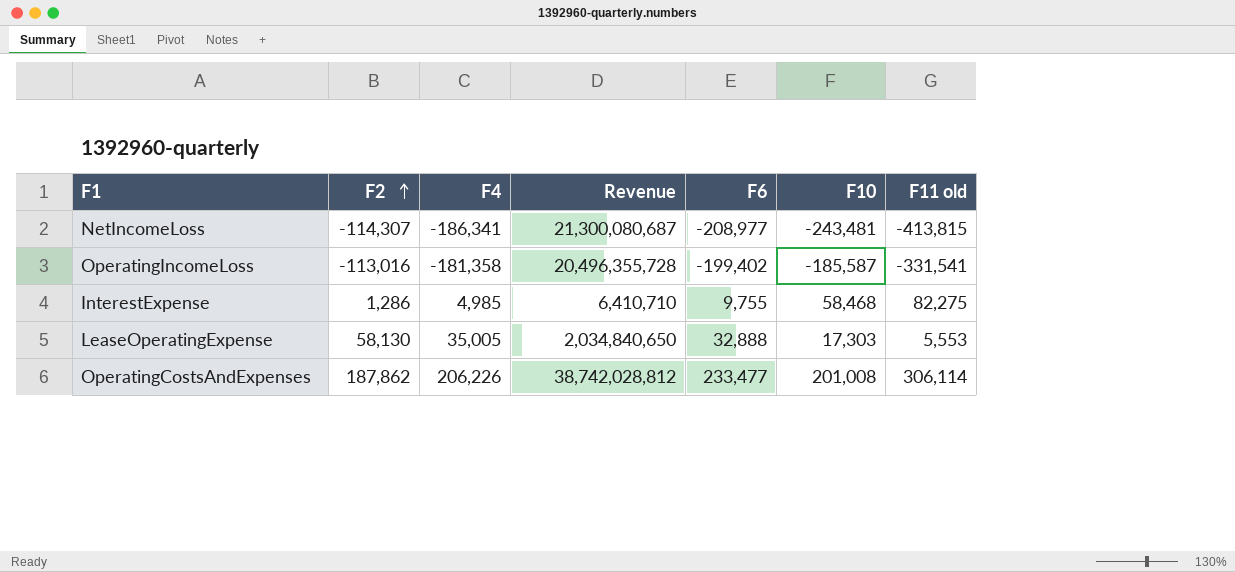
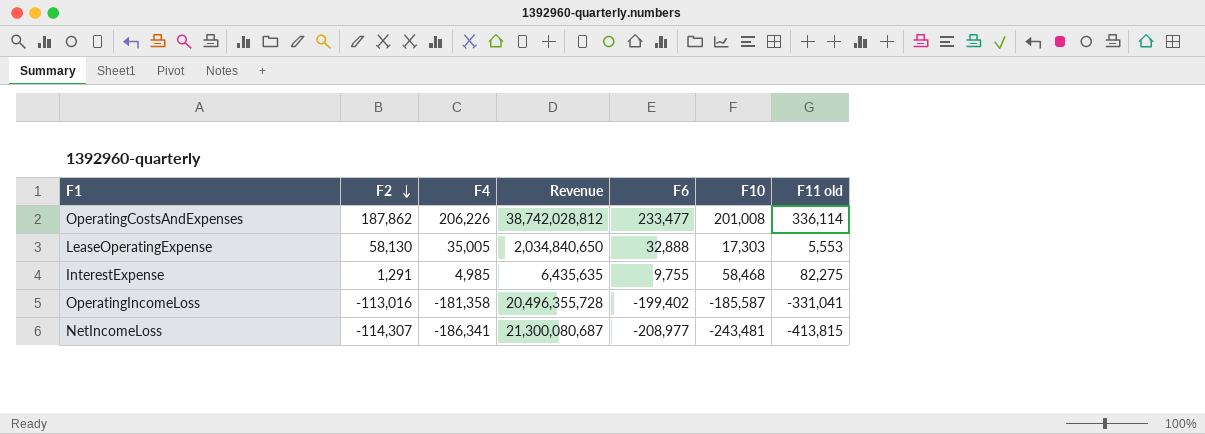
row order: F2 ascending -> F2 descending
OperatingCostsAndExpenses | F11 old: 306,114 -> 336,114
InterestExpense | F2: 1,286 -> 1,291
InterestExpense | Revenue: 6,410,710 -> 6,435,635
OperatingIncomeLoss | F11 old: -331,541 -> -331,041

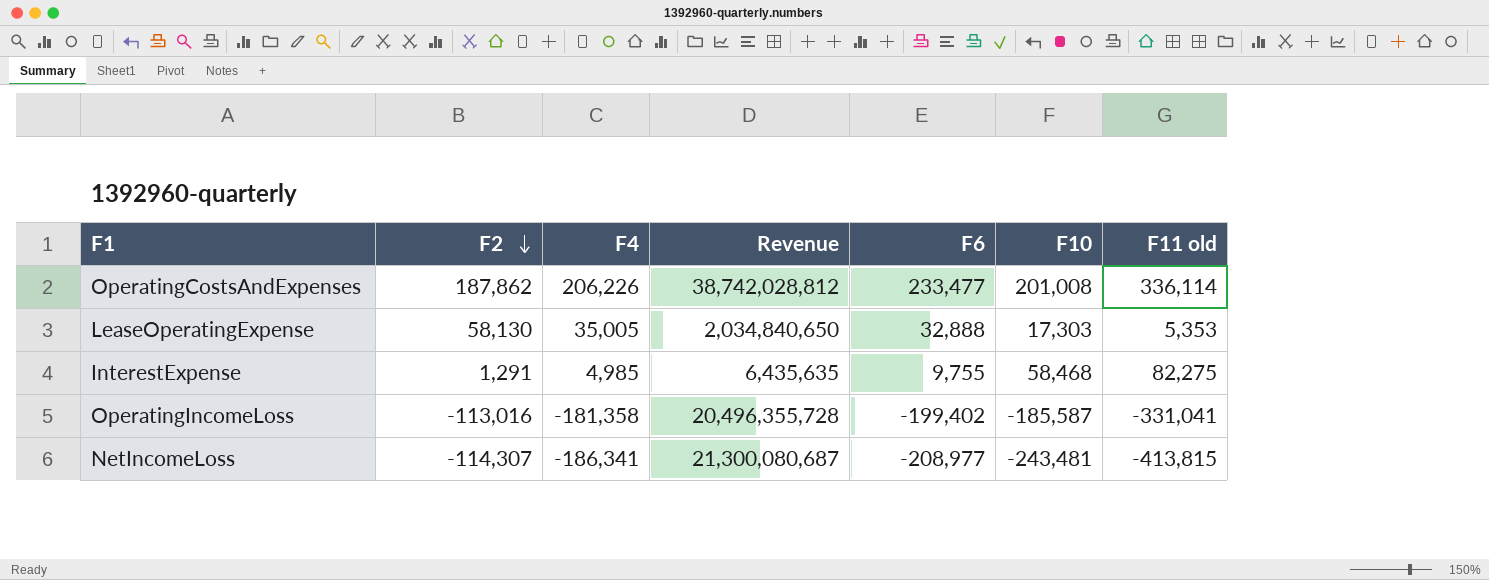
LeaseOperatingExpense | F11 old: 5,553 -> 5,353

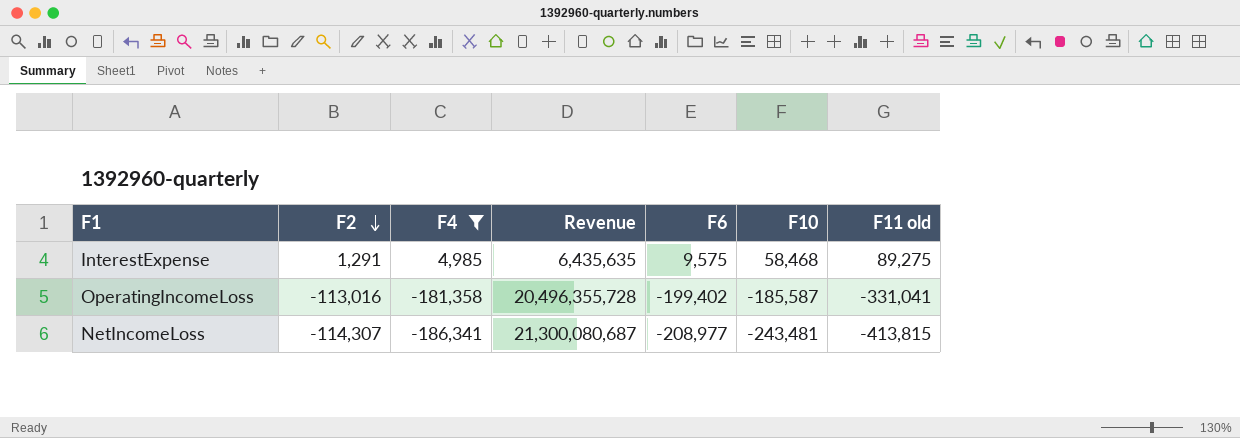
filter: none -> F4 <= 4,985
InterestExpense | F6: 9,755 -> 9,575
InterestExpense | F11 old: 82,275 -> 89,275

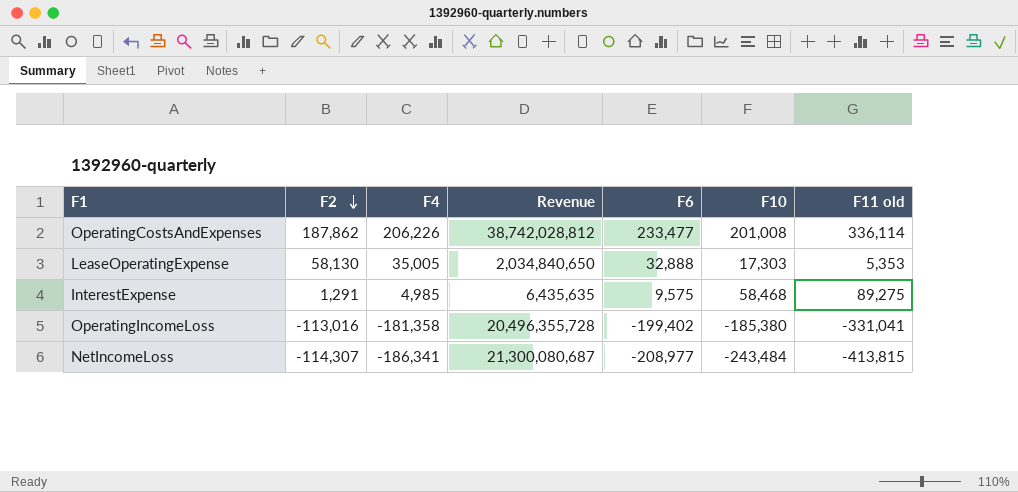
filter: F4 <= 4,985 -> none
OperatingIncomeLoss | F10: -185,587 -> -185,380
NetIncomeLoss | F10: -243,481 -> -243,484

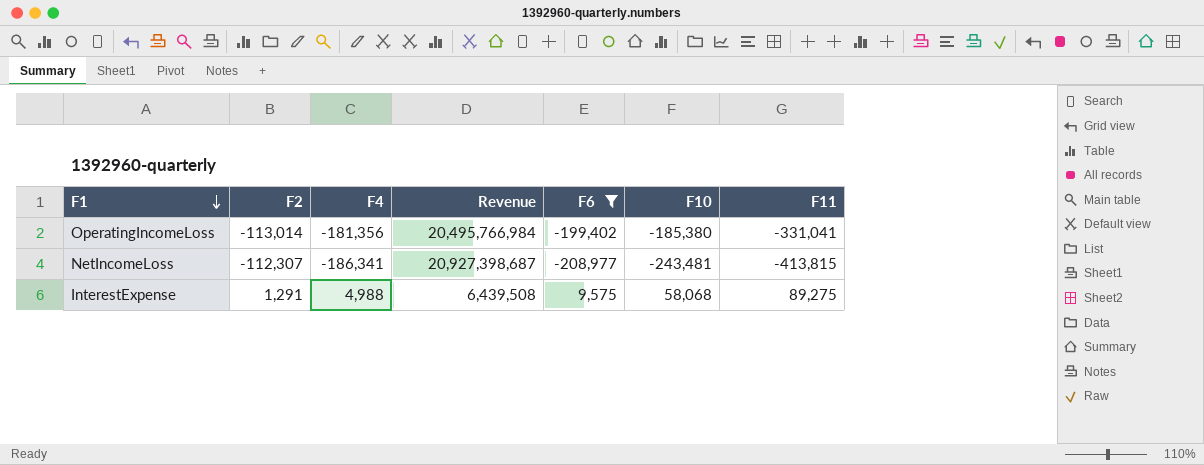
filter: none -> F6 <= 9,575
row order: F2 descending -> F1 descending
column name: F11 old -> F11
OperatingIncomeLoss | F2: -113,016 -> -113,014
OperatingIncomeLoss | F4: -181,358 -> -181,356
OperatingIncomeLoss | Revenue: 20,496,355,728 -> 20,495,766,984
NetIncomeLoss | F2: -114,307 -> -112,307
NetIncomeLoss | Revenue: 21,300,080,687 -> 20,927,398,687
NetIncomeLoss | F10: -243,484 -> -243,481
InterestExpense | F4: 4,985 -> 4,988
InterestExpense | Revenue: 6,435,635 -> 6,439,508
InterestExpense | F10: 58,468 -> 58,068

